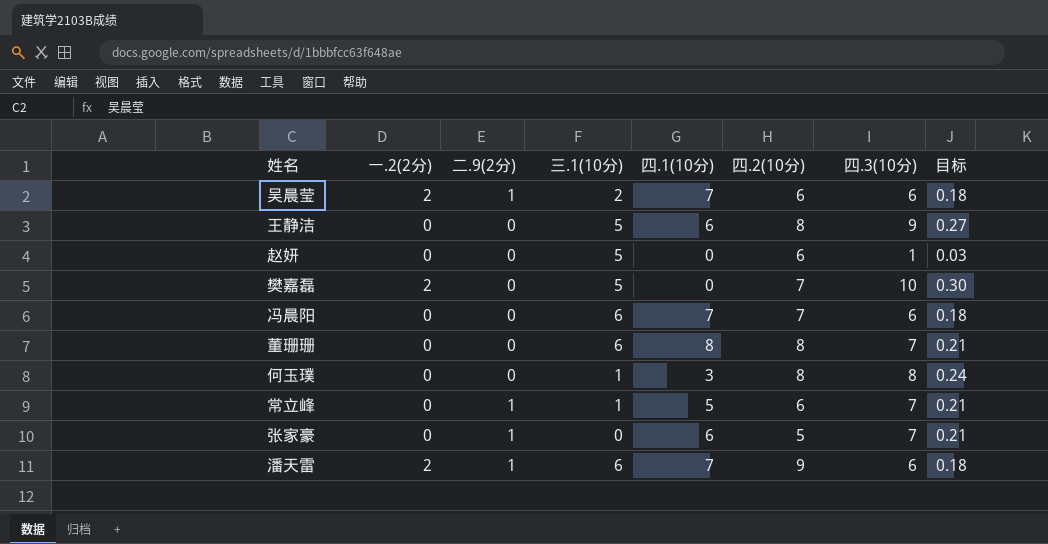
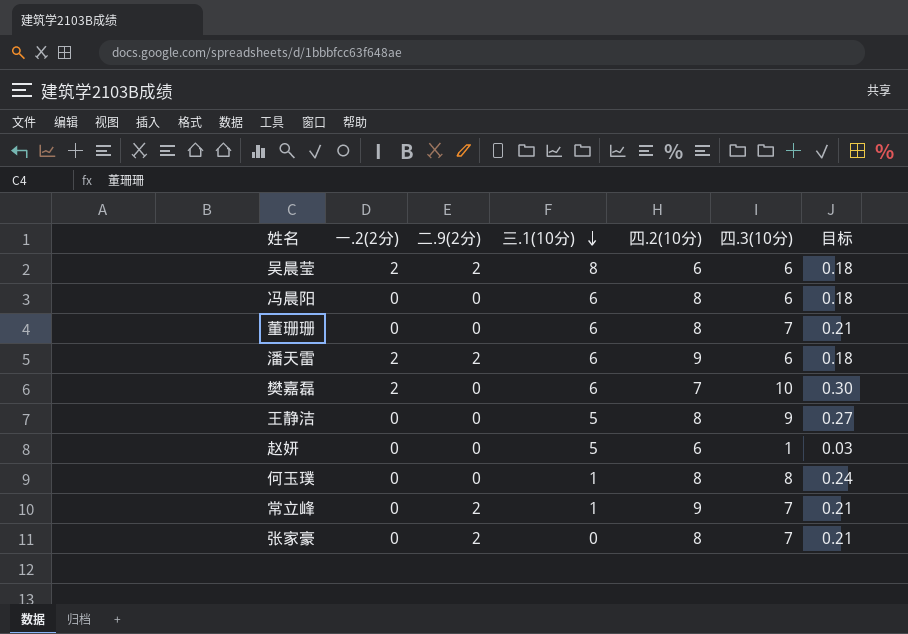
row order: none -> 三.1(10分) descending
column 四.1(10分) | position: 5 -> none
吴晨莹 | 二.9(2分): 1 -> 2
吴晨莹 | 三.1(10分): 2 -> 8
冯晨阳 | 四.2(10分): 7 -> 8
潘天雷 | 二.9(2分): 1 -> 2
樊嘉磊 | 三.1(10分): 5 -> 6
常立峰 | 二.9(2分): 1 -> 2
常立峰 | 四.2(10分): 6 -> 9
张家豪 | 二.9(2分): 1 -> 2
张家豪 | 四.2(10分): 5 -> 8

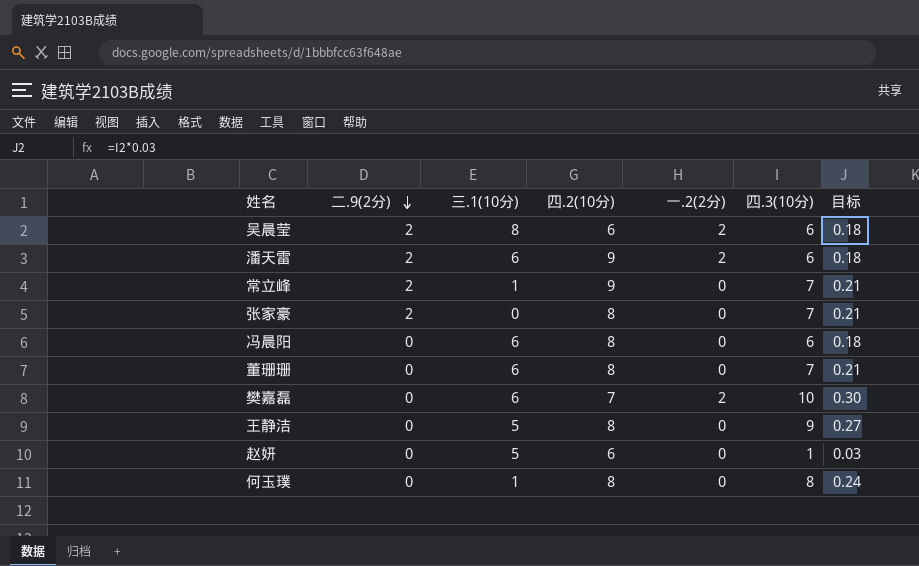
row order: 三.1(10分) descending -> 二.9(2分) descending
column 一.2(2分) | position: 2 -> 5

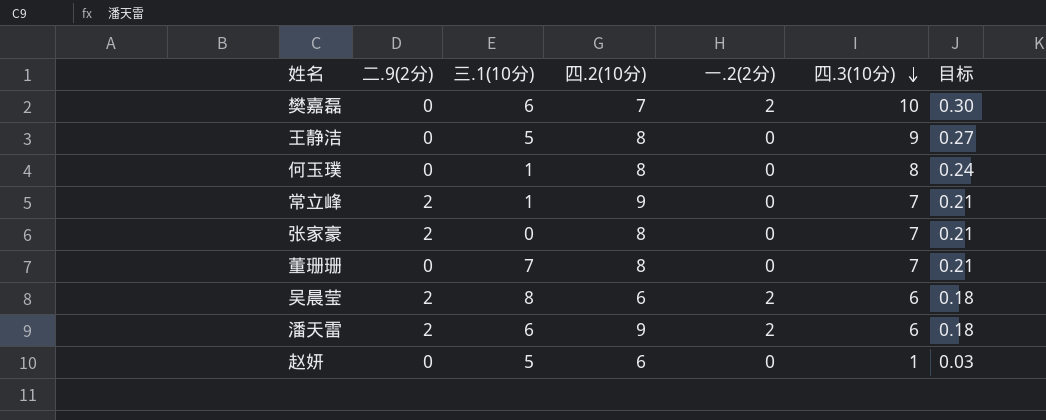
row order: 二.9(2分) descending -> 四.3(10分) descending
row 冯晨阳: 0 | 6 | 8 | 0 | 6 | 0.18 -> none
董珊珊 | 三.1(10分): 6 -> 7

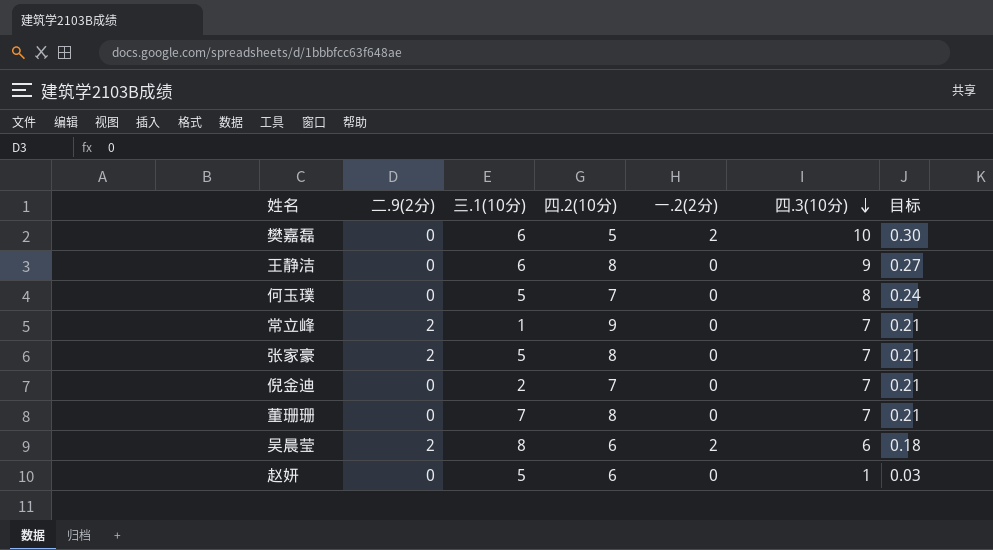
row 潘天雷: 2 | 6 | 9 | 2 | 6 | 0.18 -> none
樊嘉磊 | 四.2(10分): 7 -> 5
王静洁 | 三.1(10分): 5 -> 6
何玉璞 | 三.1(10分): 1 -> 5
何玉璞 | 四.2(10分): 8 -> 7
张家豪 | 三.1(10分): 0 -> 5
row 倪金迪: none -> 0 | 2 | 7 | 0 | 7 | 0.21

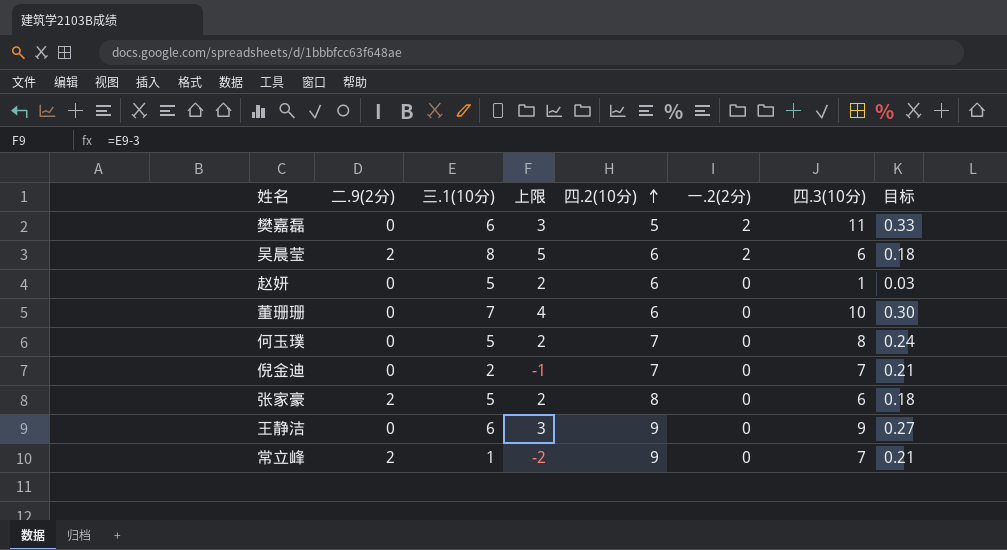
row order: 四.3(10分) descending -> 四.2(10分) ascending
column 上限 | formula: none -> [三.1(10分)] - 3
樊嘉磊 | 四.3(10分): 10 -> 11
樊嘉磊 | 目标: 0.30 -> 0.33
董珊珊 | 四.2(10分): 8 -> 6
董珊珊 | 四.3(10分): 7 -> 10
董珊珊 | 目标: 0.21 -> 0.30
张家豪 | 四.3(10分): 7 -> 6
张家豪 | 目标: 0.21 -> 0.18
王静洁 | 四.2(10分): 8 -> 9

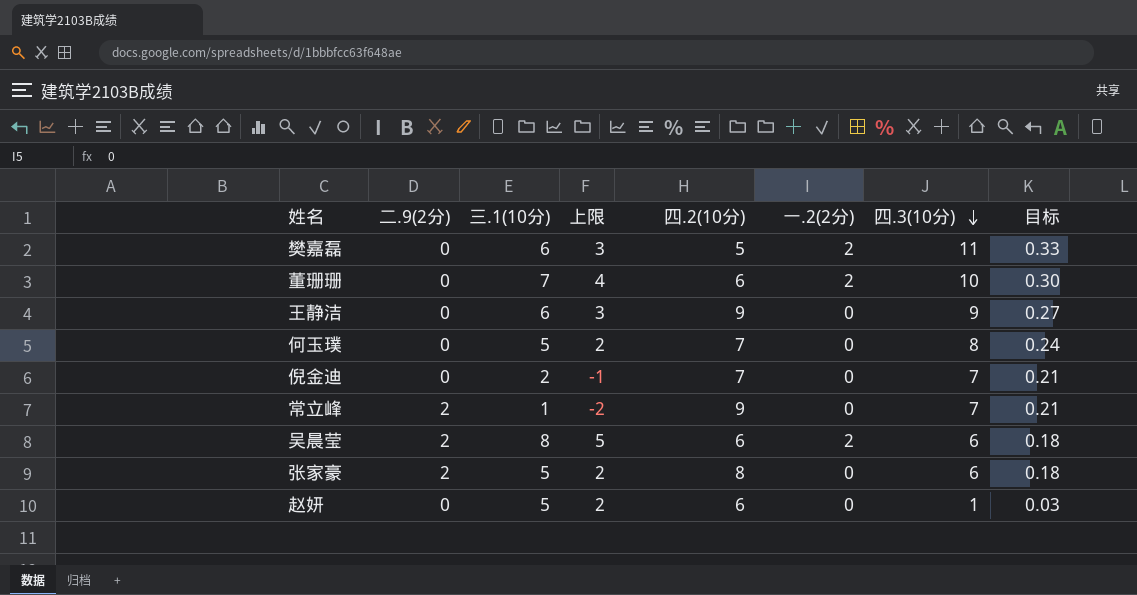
row order: 四.2(10分) ascending -> 四.3(10分) descending
董珊珊 | 一.2(2分): 0 -> 2

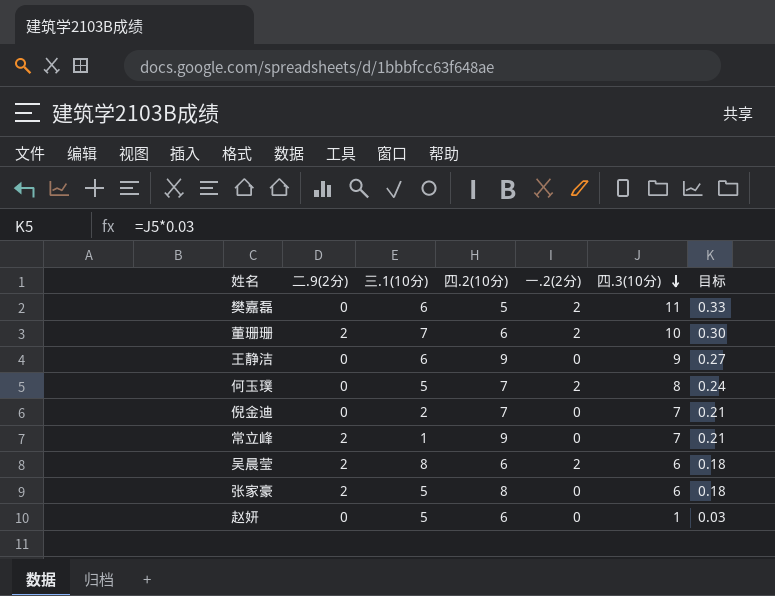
column 上限 | formula: [三.1(10分)] - 3 -> none
董珊珊 | 二.9(2分): 0 -> 2
何玉璞 | 一.2(2分): 0 -> 2

